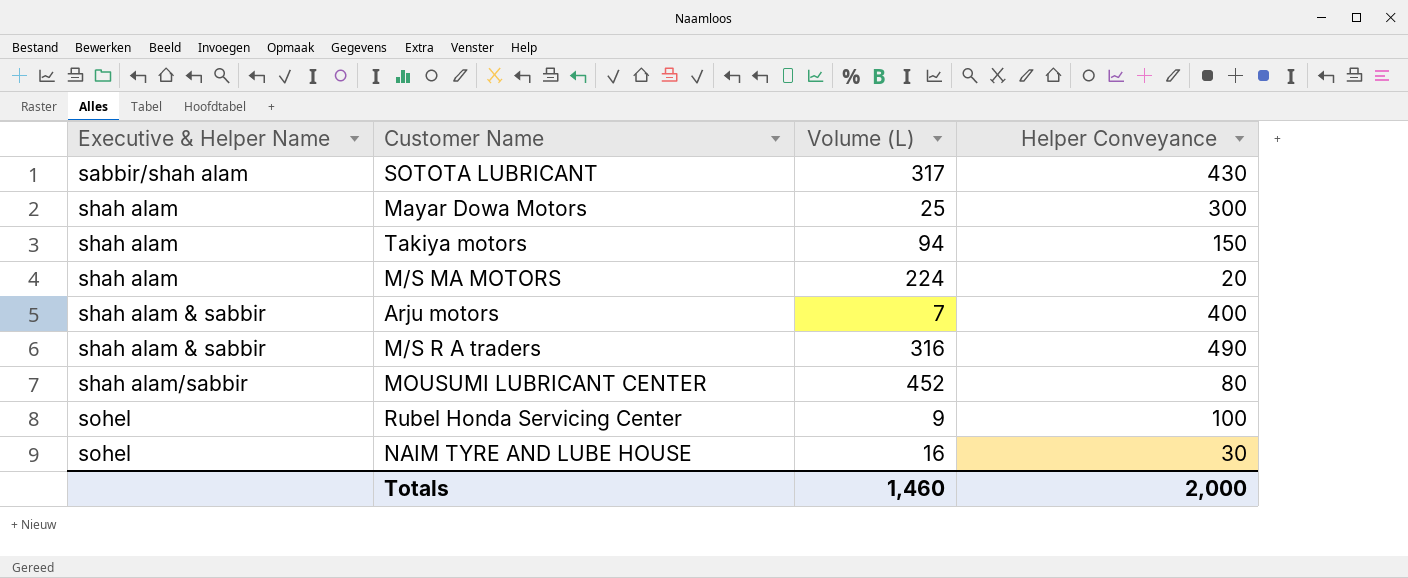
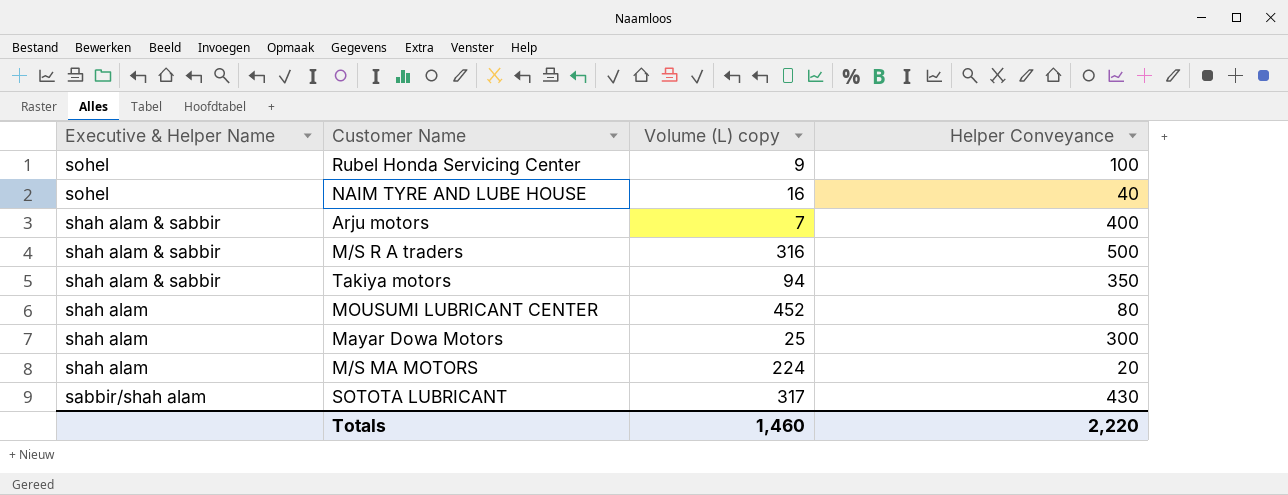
row order: Executive & Helper Name ascending -> Executive & Helper Name descending
column name: Volume (L) -> Volume (L) copy
NAIM TYRE AND LUBE HOUSE | Helper Conveyance: 30 -> 40
M/S R A traders | Helper Conveyance: 490 -> 500
Takiya motors | Executive & Helper Name: shah alam -> shah alam & sabbir
Takiya motors | Helper Conveyance: 150 -> 350
MOUSUMI LUBRICANT CENTER | Executive & Helper Name: shah alam/sabbir -> shah alam
Totals | Helper Conveyance: 2,000 -> 2,220

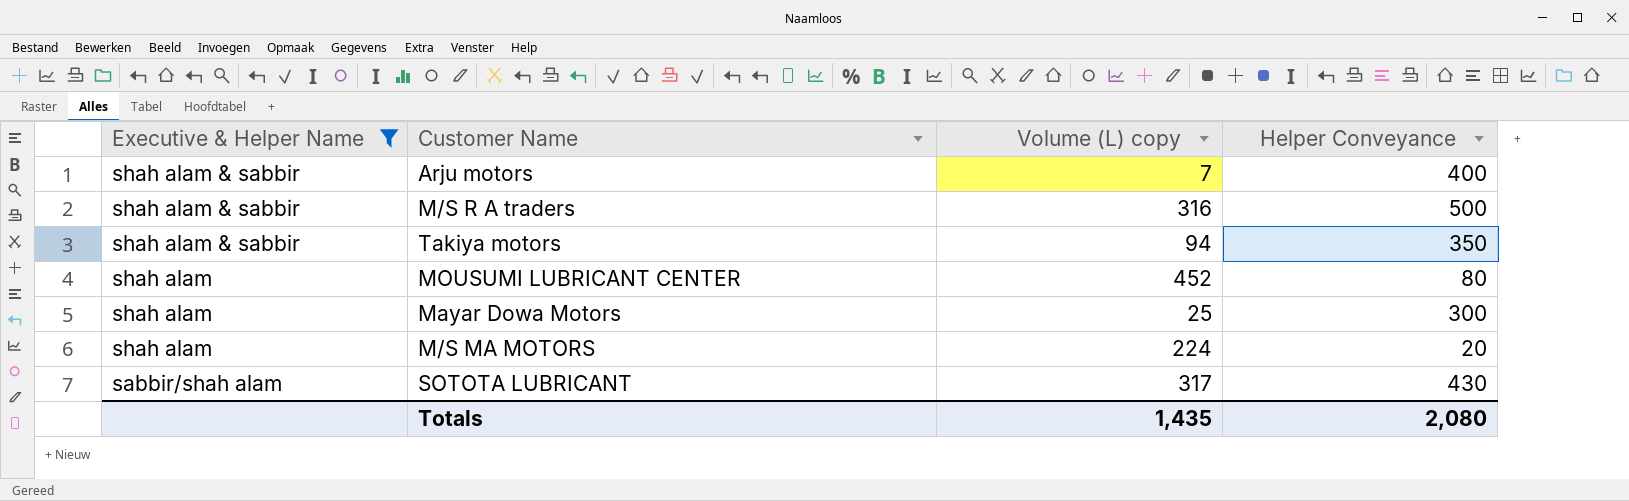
filter: none -> Executive & Helper Name != sohel
Totals | Volume (L) copy: 1,460 -> 1,435
Totals | Helper Conveyance: 2,220 -> 2,080

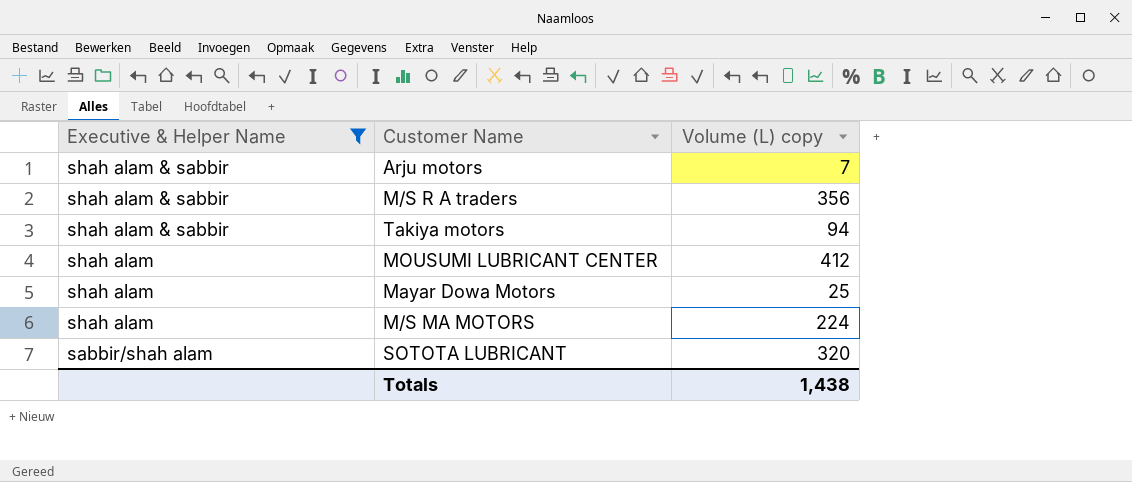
column Helper Conveyance | position: 4 -> none
M/S R A traders | Volume (L) copy: 316 -> 356
MOUSUMI LUBRICANT CENTER | Volume (L) copy: 452 -> 412
SOTOTA LUBRICANT | Volume (L) copy: 317 -> 320
Totals | Volume (L) copy: 1,435 -> 1,438

